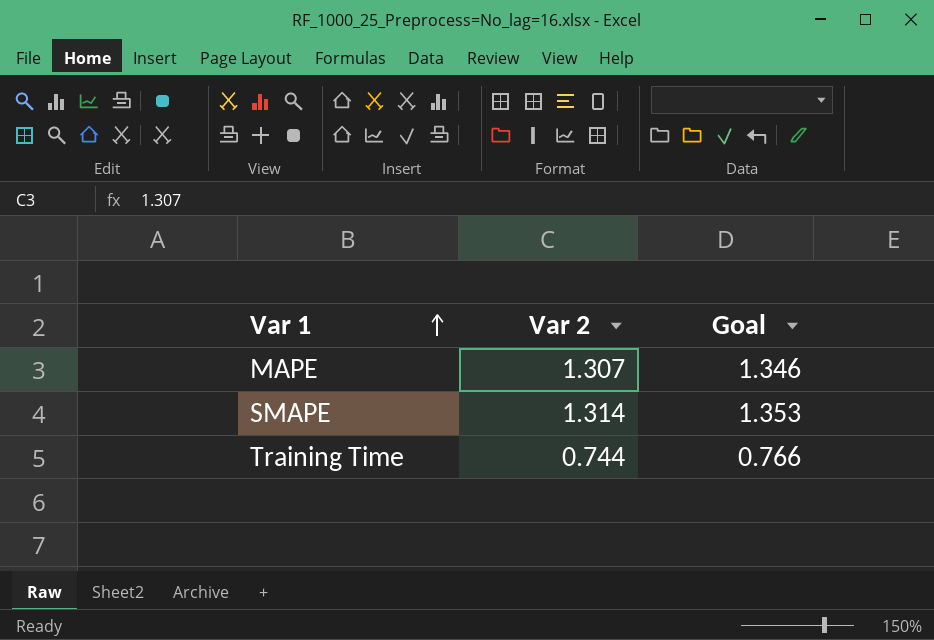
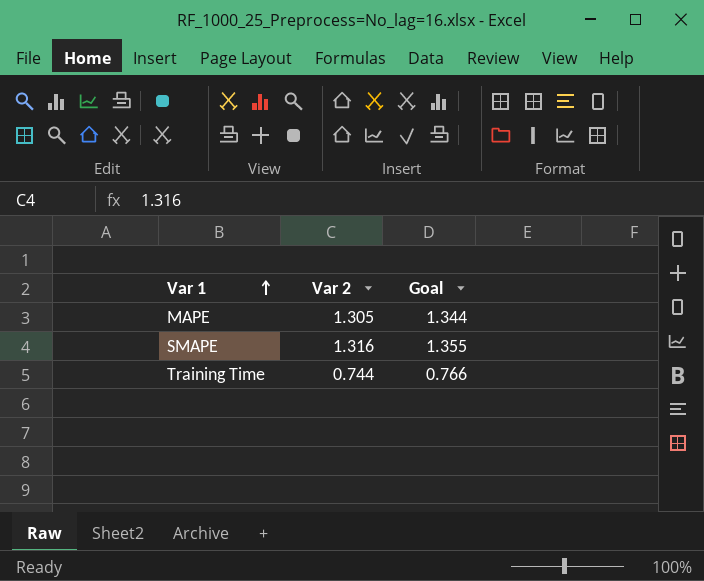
MAPE | Var 2: 1.307 -> 1.305
MAPE | Goal: 1.346 -> 1.344
SMAPE | Var 2: 1.314 -> 1.316
SMAPE | Goal: 1.353 -> 1.355

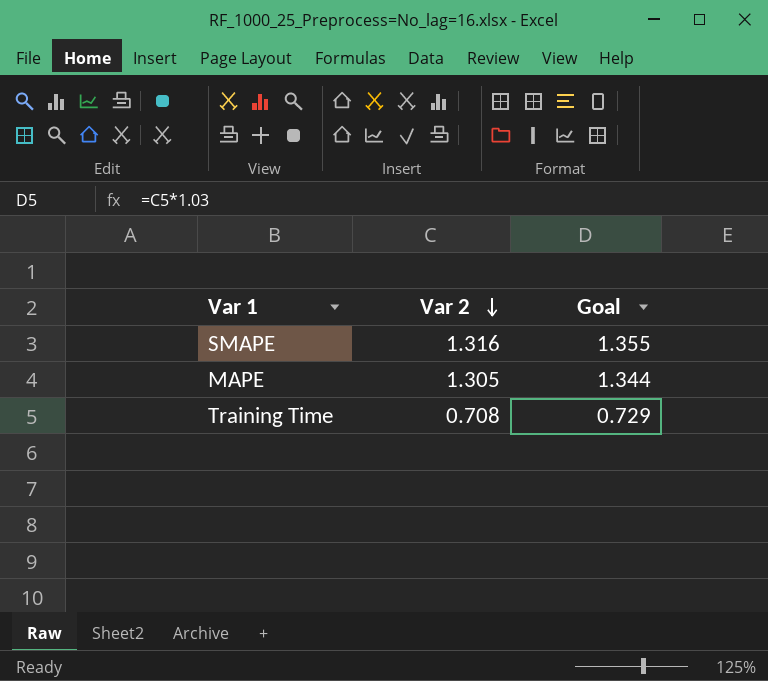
row order: Var 1 ascending -> Var 2 descending
Training Time | Var 2: 0.744 -> 0.708
Training Time | Goal: 0.766 -> 0.729

